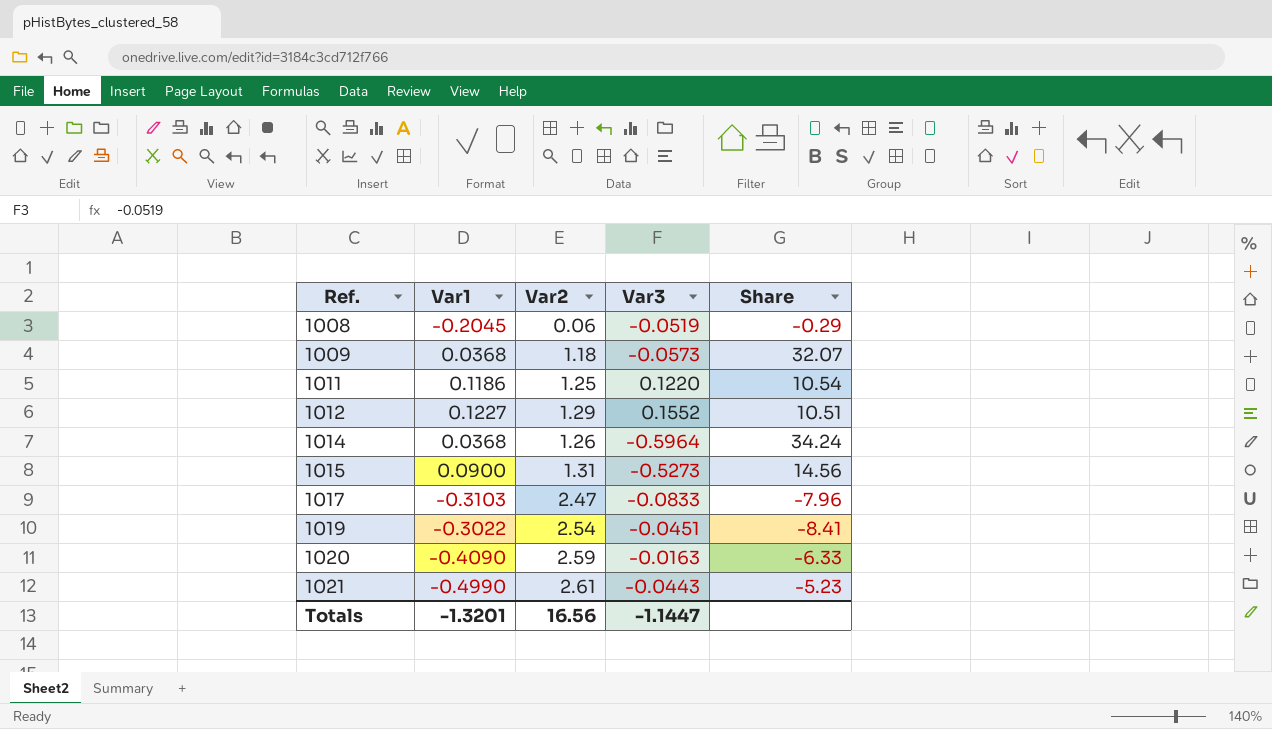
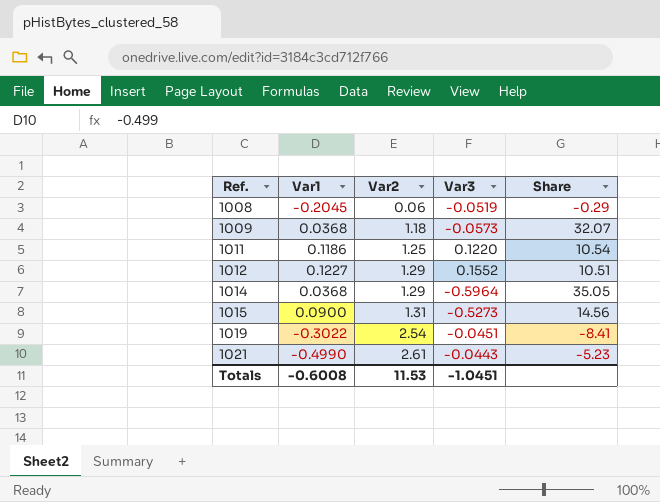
row 1017: -0.3103 | 2.47 | -0.0833 | -7.96 -> none
row 1020: -0.4090 | 2.59 | -0.0163 | -6.33 -> none
1014 | Var2: 1.26 -> 1.29
1014 | Share: 34.24 -> 35.05
Totals | Var1: -1.3201 -> -0.6008
Totals | Var2: 16.56 -> 11.53
Totals | Var3: -1.1447 -> -1.0451

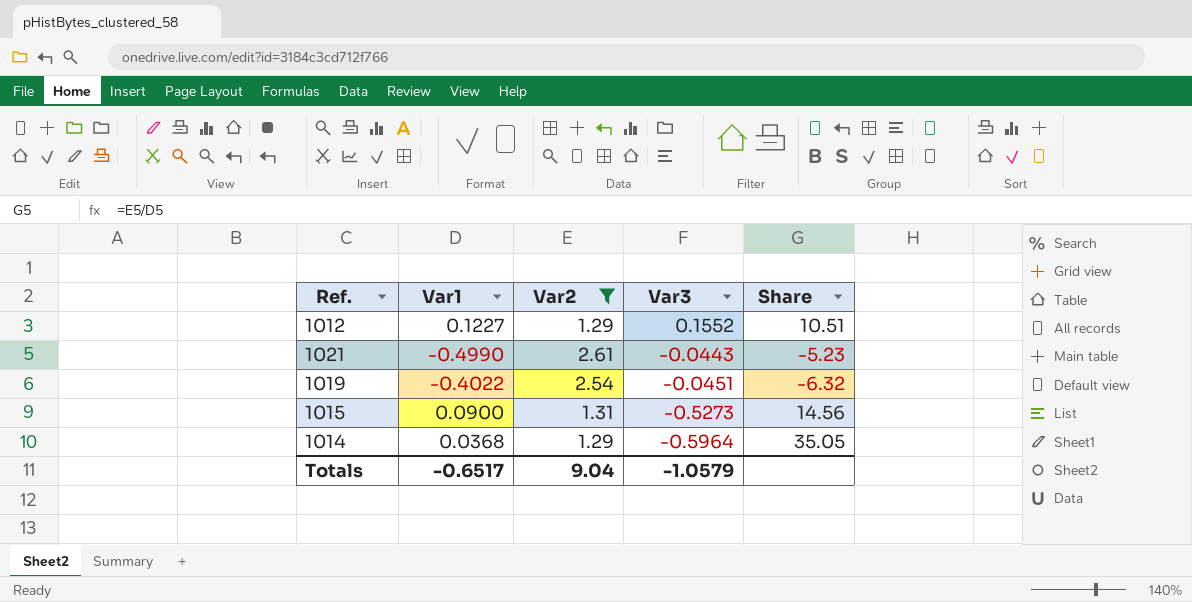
filter: none -> Var2 >= 1.29
row order: Ref. ascending -> Var3 descending
1019 | Var1: -0.3022 -> -0.4022
1019 | Share: -8.41 -> -6.32
Totals | Var1: -0.6008 -> -0.6517
Totals | Var2: 11.53 -> 9.04
Totals | Var3: -1.0451 -> -1.0579

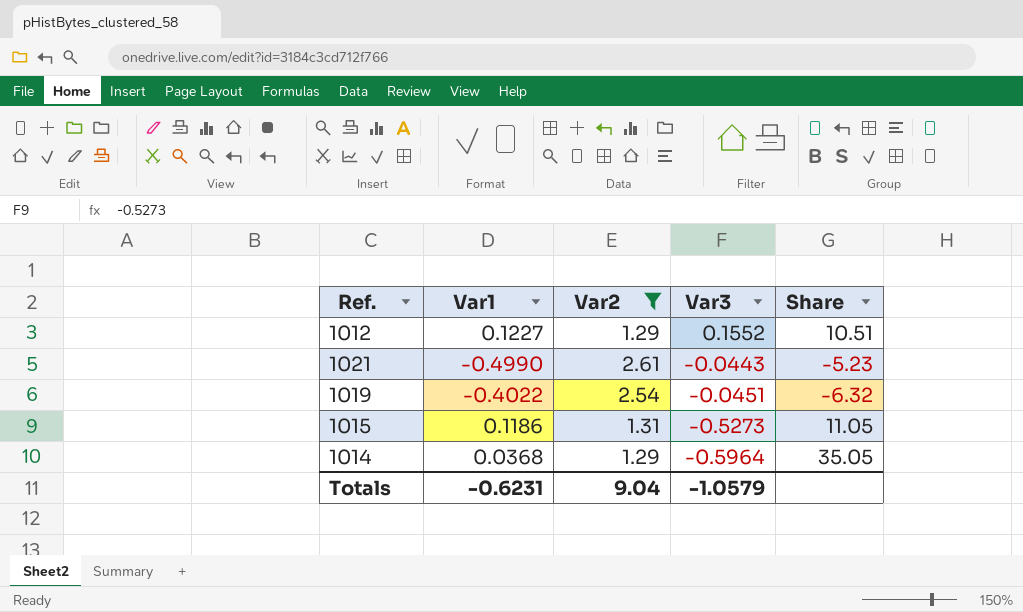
1015 | Var1: 0.0900 -> 0.1186
1015 | Share: 14.56 -> 11.05
Totals | Var1: -0.6517 -> -0.6231

